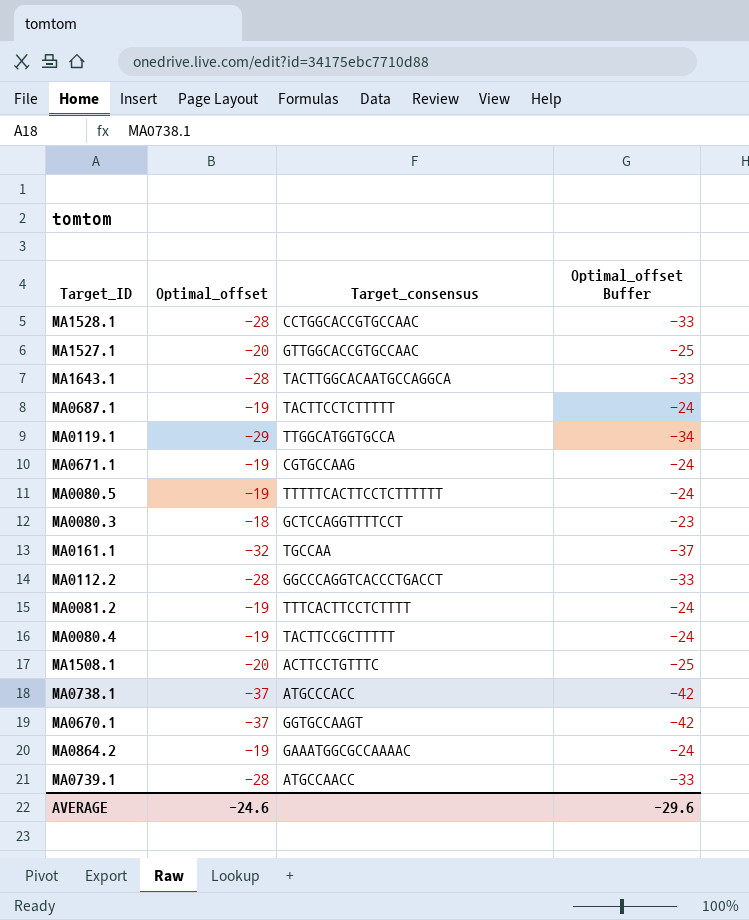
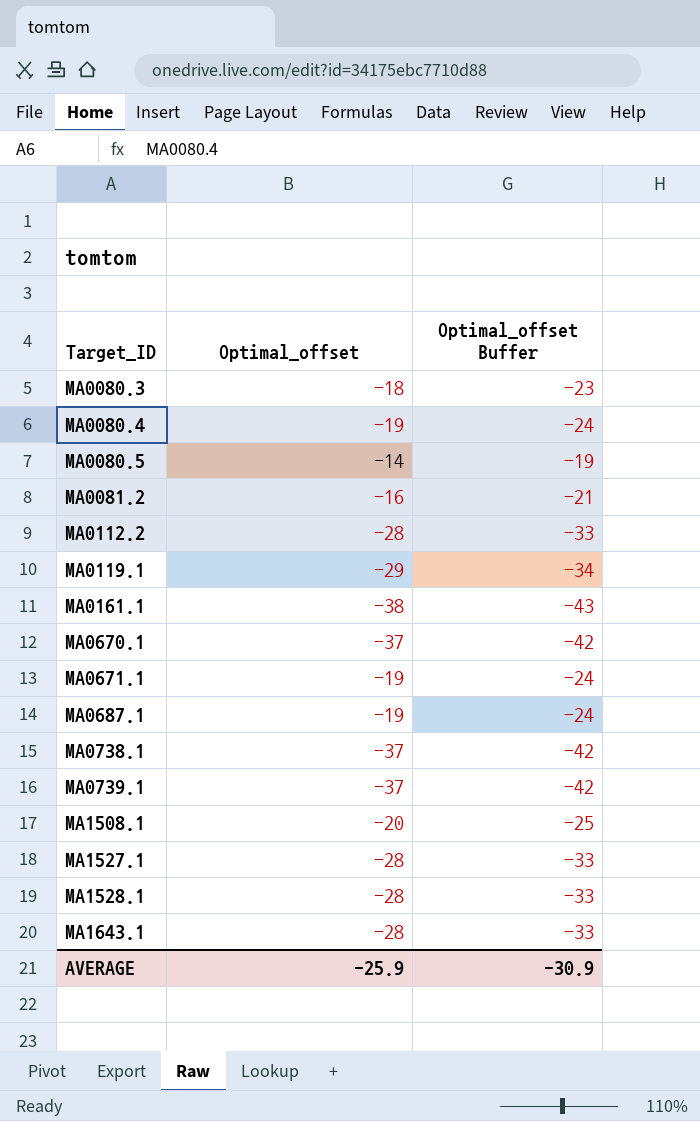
row order: none -> Target_ID ascending
column Target_consensus | position: 3 -> none
row MA0864.2: -19 | GAAATGGCGCCAAAAC | -24 -> none
MA0080.5 | Optimal_offset: -19 -> -14
MA0080.5 | Optimal_offset Buffer: -24 -> -19
MA0081.2 | Optimal_offset: -19 -> -16
MA0081.2 | Optimal_offset Buffer: -24 -> -21
MA0161.1 | Optimal_offset: -32 -> -38
MA0161.1 | Optimal_offset Buffer: -37 -> -43
MA0739.1 | Optimal_offset: -28 -> -37
MA0739.1 | Optimal_offset Buffer: -33 -> -42
MA1527.1 | Optimal_offset: -20 -> -28
MA1527.1 | Optimal_offset Buffer: -25 -> -33
AVERAGE | Optimal_offset: -24.6 -> -25.9
AVERAGE | Optimal_offset Buffer: -29.6 -> -30.9

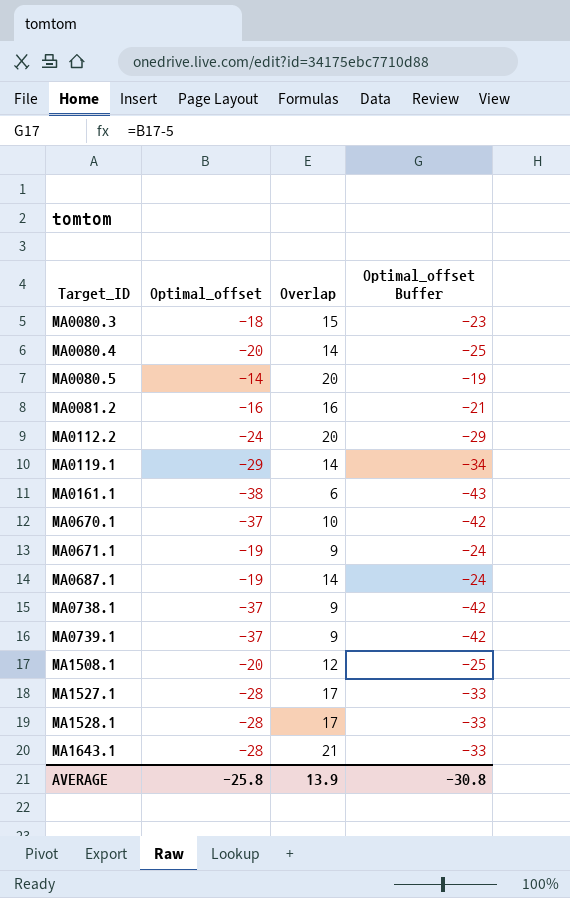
column Overlap | position: none -> 3
MA0080.4 | Optimal_offset: -19 -> -20
MA0080.4 | Optimal_offset Buffer: -24 -> -25
MA0112.2 | Optimal_offset: -28 -> -24
MA0112.2 | Optimal_offset Buffer: -33 -> -29
AVERAGE | Optimal_offset: -25.9 -> -25.8
AVERAGE | Optimal_offset Buffer: -30.9 -> -30.8

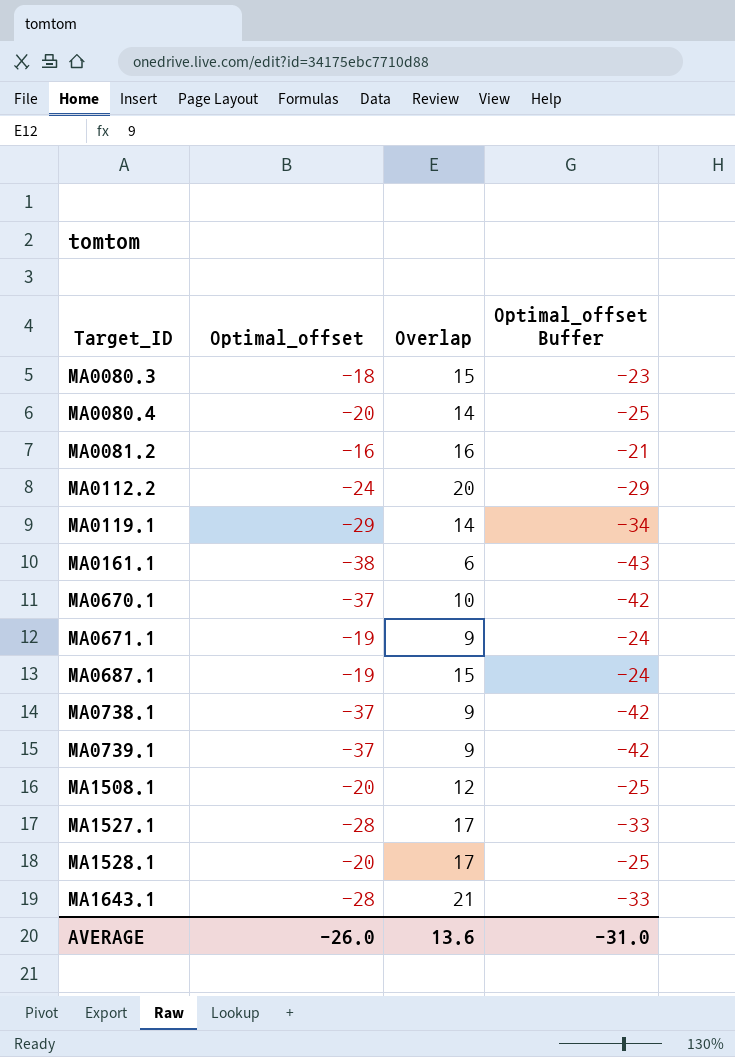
row MA0080.5: -14 | 20 | -19 -> none
MA0687.1 | Overlap: 14 -> 15
MA1528.1 | Optimal_offset: -28 -> -20
MA1528.1 | Optimal_offset Buffer: -33 -> -25
AVERAGE | Optimal_offset: -25.8 -> -26.0
AVERAGE | Overlap: 13.9 -> 13.6
AVERAGE | Optimal_offset Buffer: -30.8 -> -31.0

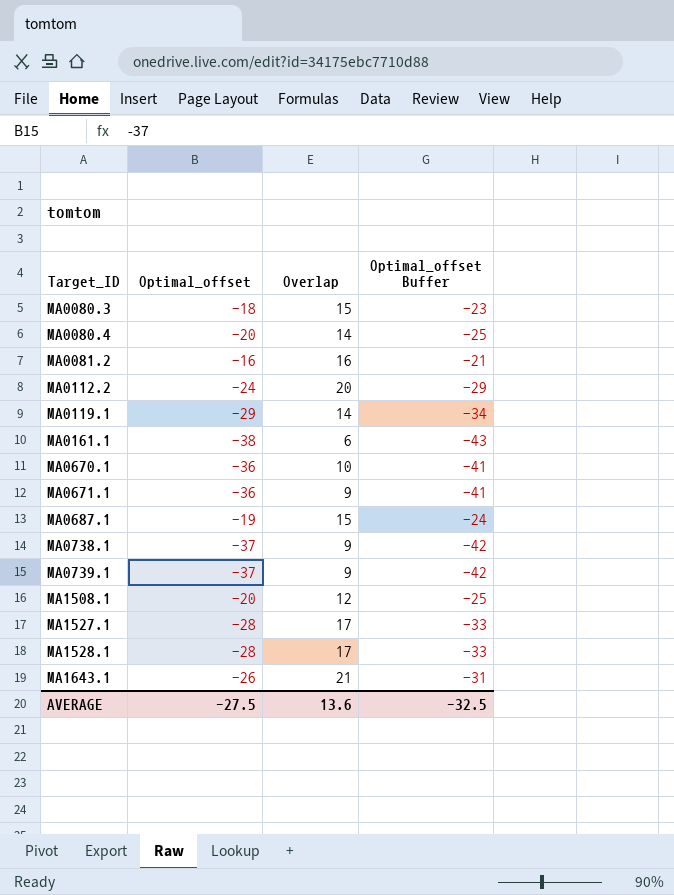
MA0670.1 | Optimal_offset: -37 -> -36
MA0670.1 | Optimal_offset Buffer: -42 -> -41
MA0671.1 | Optimal_offset: -19 -> -36
MA0671.1 | Optimal_offset Buffer: -24 -> -41
MA1528.1 | Optimal_offset: -20 -> -28
MA1528.1 | Optimal_offset Buffer: -25 -> -33
MA1643.1 | Optimal_offset: -28 -> -26
MA1643.1 | Optimal_offset Buffer: -33 -> -31
AVERAGE | Optimal_offset: -26.0 -> -27.5
AVERAGE | Optimal_offset Buffer: -31.0 -> -32.5

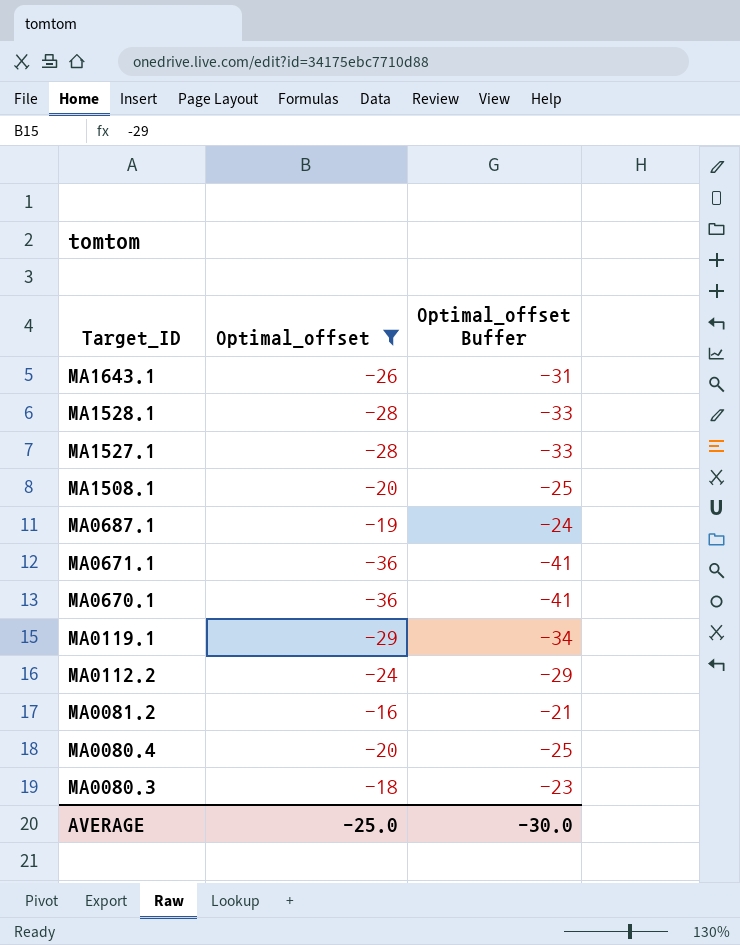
filter: none -> Optimal_offset >= -36
row order: Target_ID ascending -> Target_ID descending
column Overlap | position: 3 -> none
AVERAGE | Optimal_offset: -27.5 -> -25.0
AVERAGE | Optimal_offset Buffer: -32.5 -> -30.0

